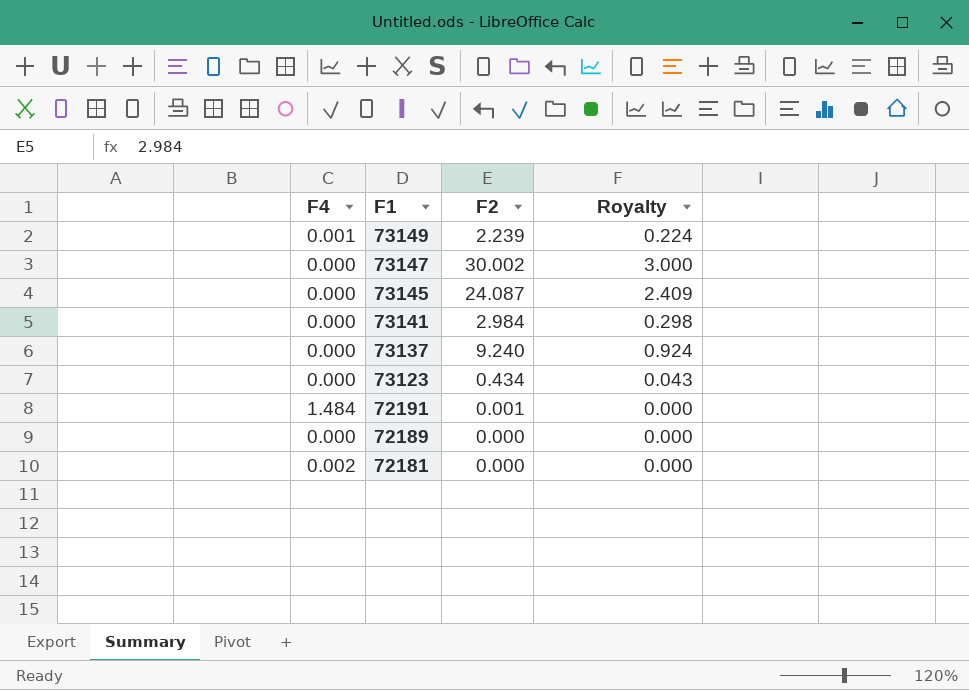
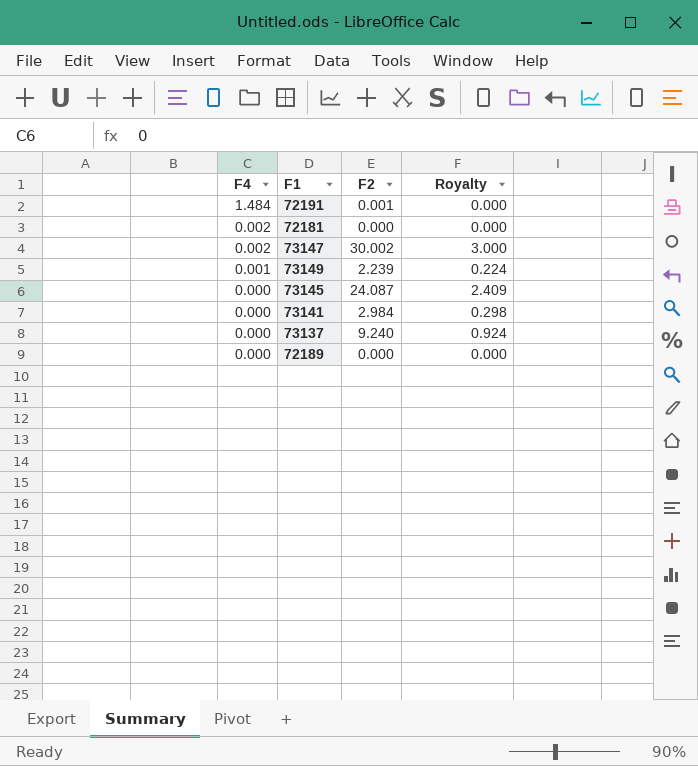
row order: F1 descending -> F4 descending
row 73123: 0.000 | 0.434 | 0.043 -> none
73147 | F4: 0.000 -> 0.002

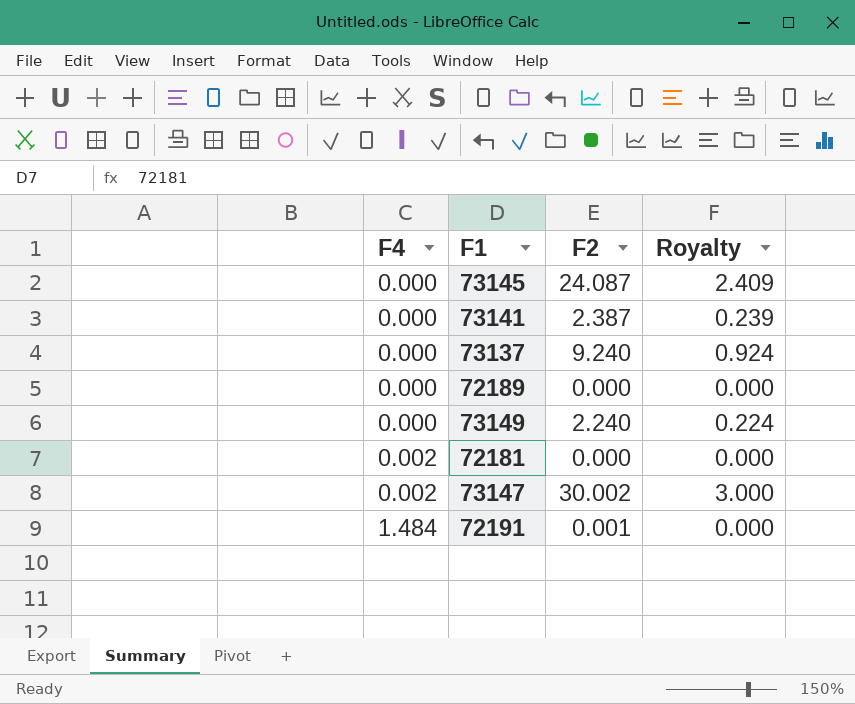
row order: F4 descending -> F4 ascending
73141 | F2: 2.984 -> 2.387
73141 | Royalty: 0.298 -> 0.239
73149 | F4: 0.001 -> 0.000
73149 | F2: 2.239 -> 2.240

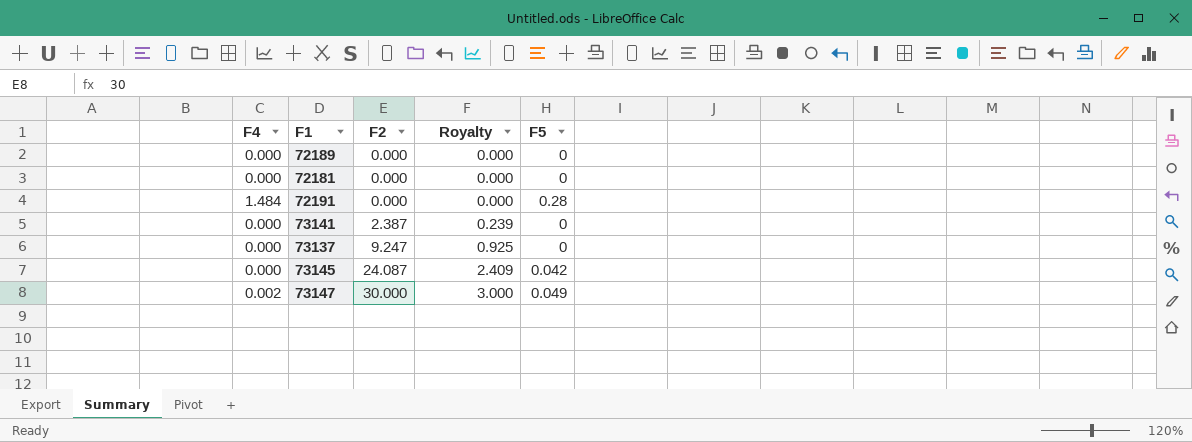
row order: F4 ascending -> F2 ascending
column F5 | position: none -> 5
row 73149: 0.000 | 2.240 | 0.224 -> none
72181 | F4: 0.002 -> 0.000
72191 | F2: 0.001 -> 0.000
73137 | F2: 9.240 -> 9.247
73137 | Royalty: 0.924 -> 0.925
73147 | F2: 30.002 -> 30.000

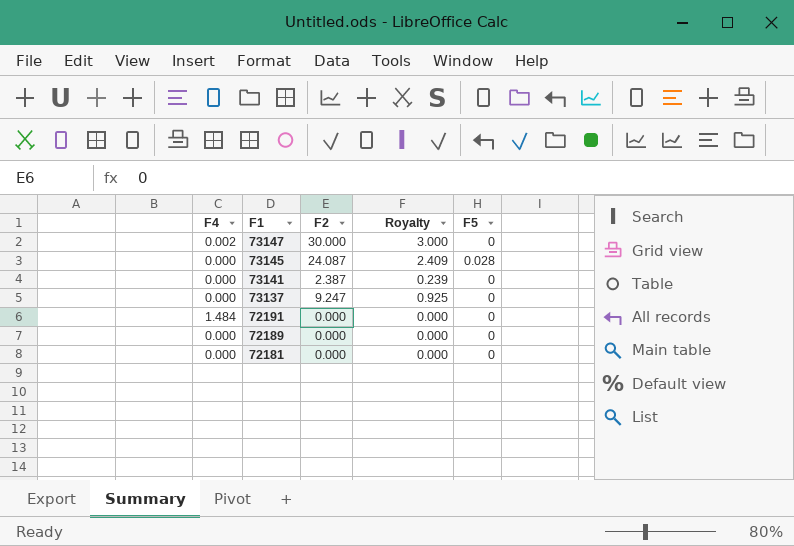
row order: F2 ascending -> F1 descending
73147 | F5: 0.049 -> 0
73145 | F5: 0.042 -> 0.028
72191 | F5: 0.28 -> 0

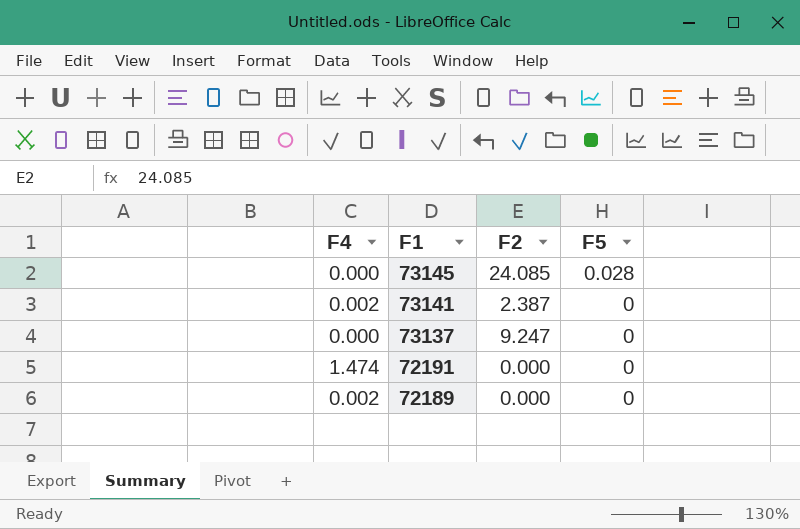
column Royalty | formula: [F2] * 0.1 -> none
row 73147: 0.002 | 30.000 | 3.000 | 0 -> none
row 72181: 0.000 | 0.000 | 0.000 | 0 -> none
73145 | F2: 24.087 -> 24.085
73141 | F4: 0.000 -> 0.002
72191 | F4: 1.484 -> 1.474
72189 | F4: 0.000 -> 0.002

